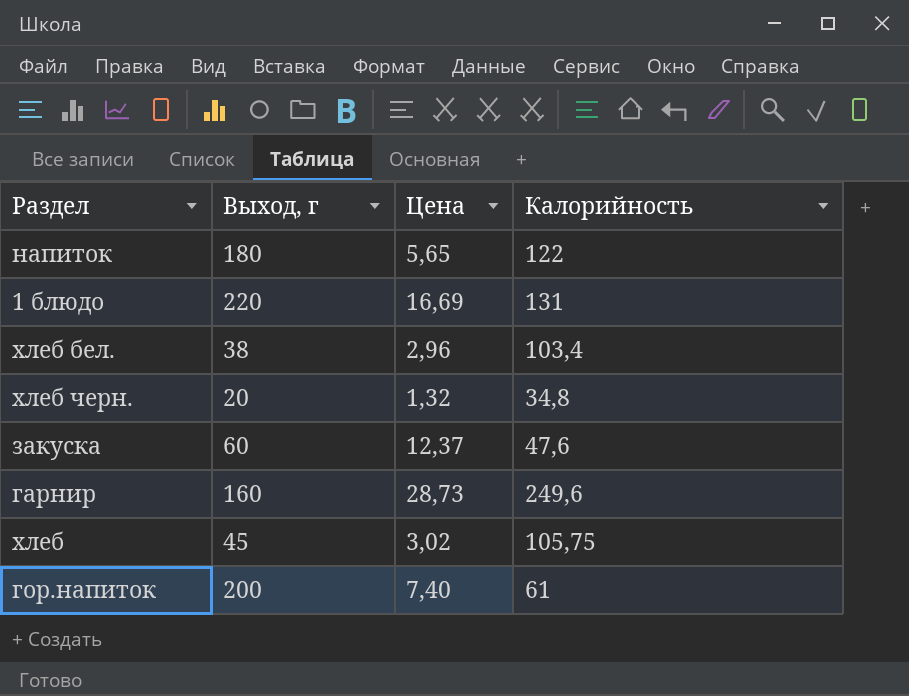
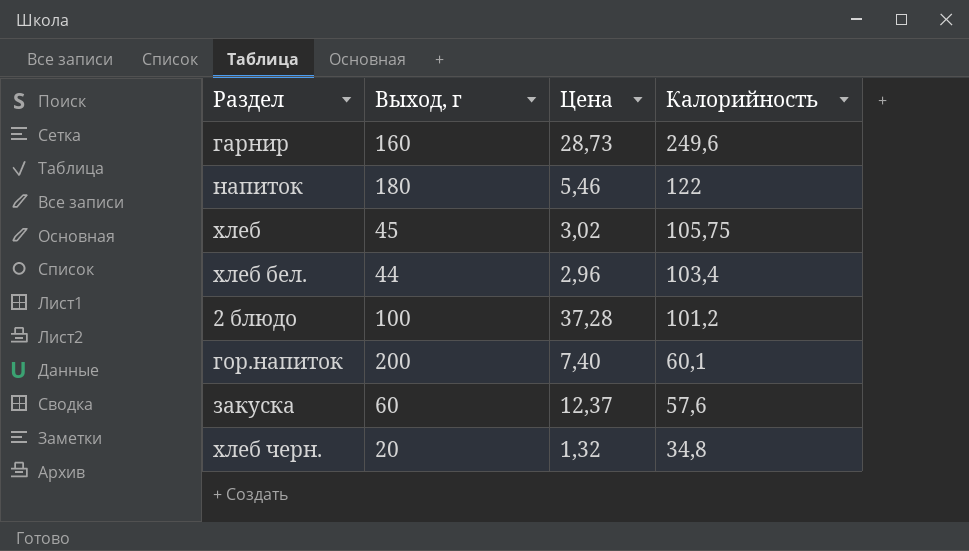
row order: none -> Калорийность descending
row 1 блюдо: 220 | 16,69 | 131 -> none
напиток | Цена: 5,65 -> 5,46
хлеб бел. | Выход, г: 38 -> 44
row 2 блюдо: none -> 100 | 37,28 | 101,2
гор.напиток | Калорийность: 61 -> 60,1
закуска | Калорийность: 47,6 -> 57,6

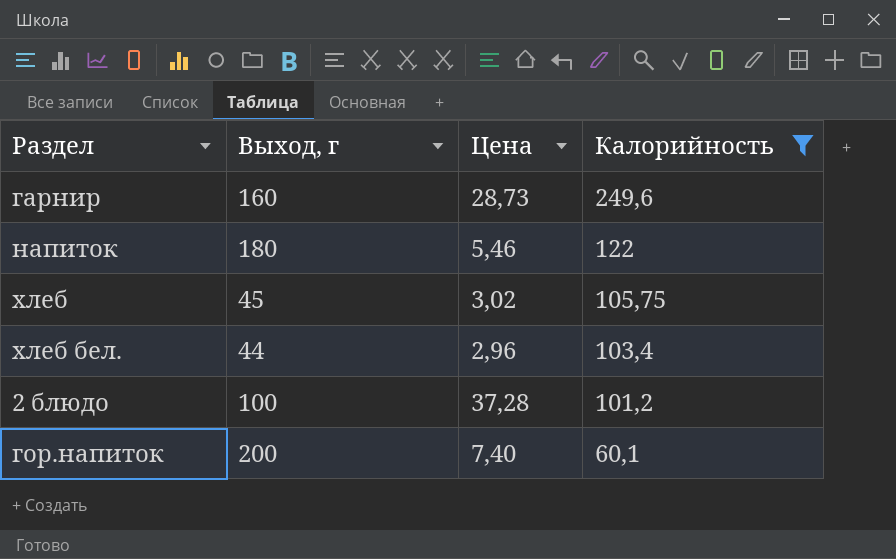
filter: none -> Калорийность >= 60,1

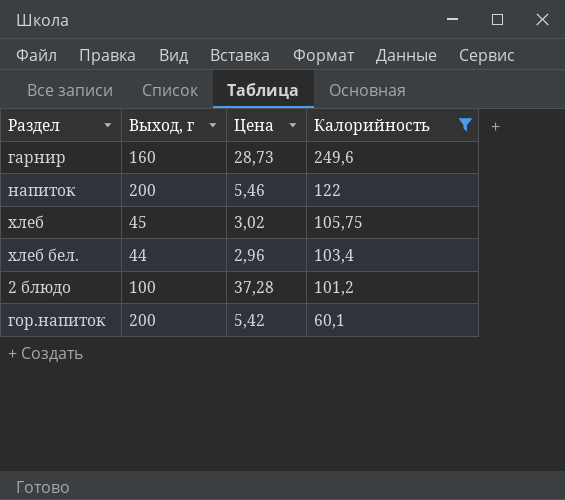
напиток | Выход, г: 180 -> 200
гор.напиток | Цена: 7,40 -> 5,42

